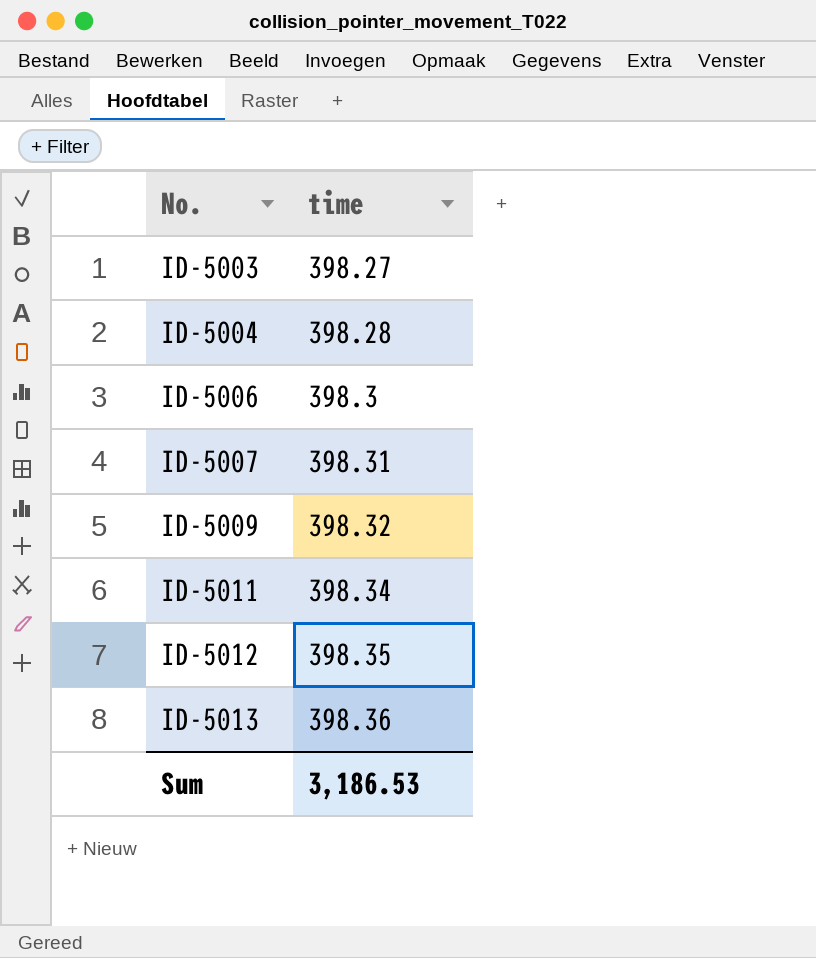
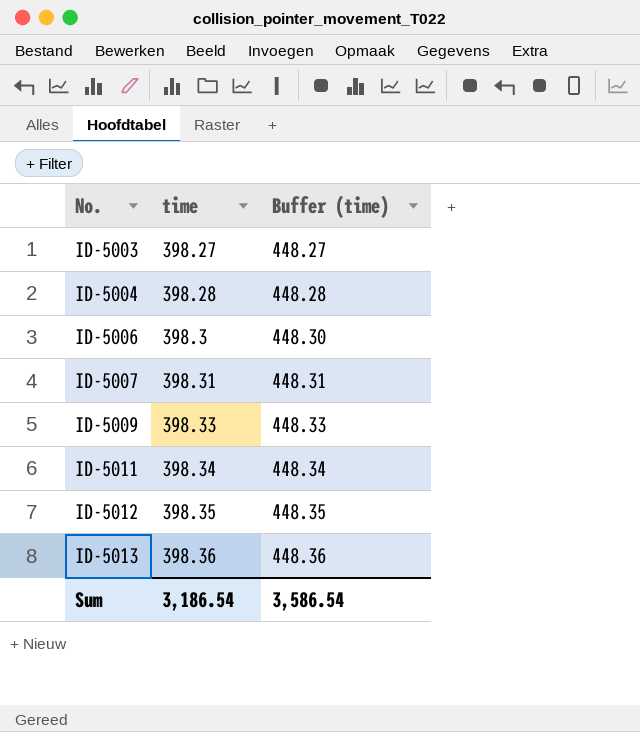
column Buffer (time) | formula: none -> [time] + 50
ID-5009 | time: 398.32 -> 398.33
Sum | time: 3,186.53 -> 3,186.54

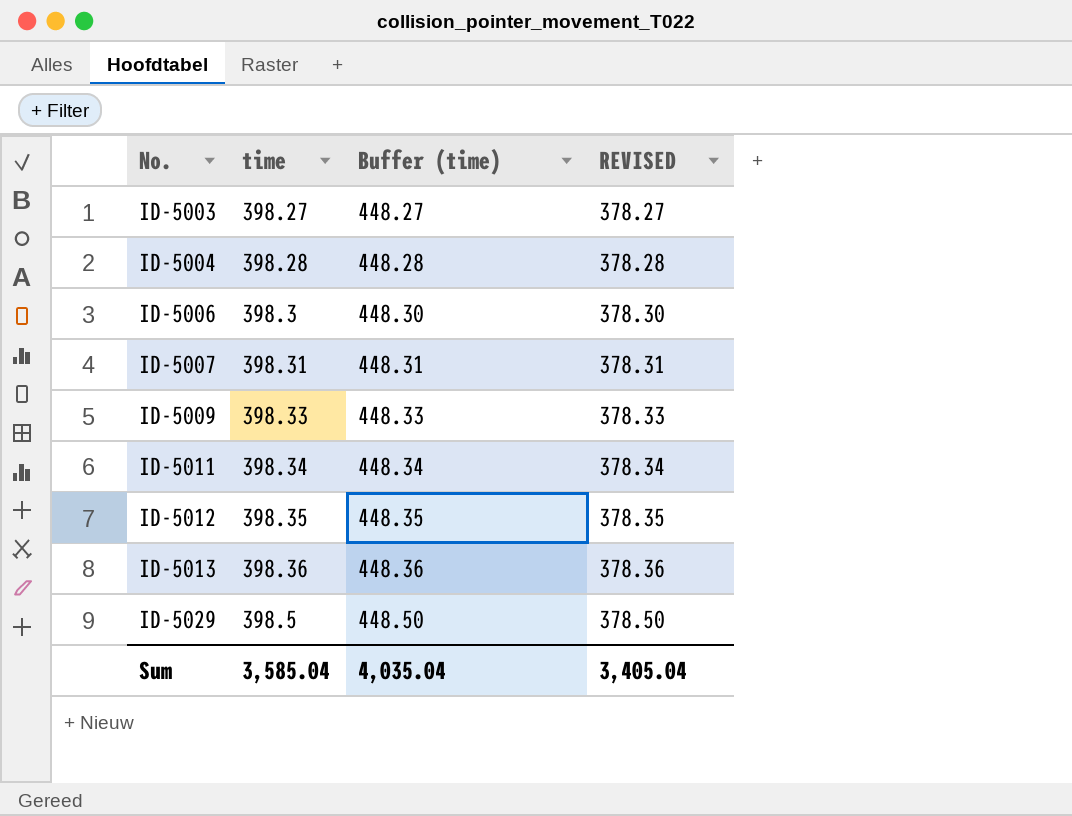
column REVISED | formula: none -> [time] - 20
row ID-5029: none -> 398.5 | 448.50 | 378.50
Sum | time: 3,186.54 -> 3,585.04
Sum | Buffer (time): 3,586.54 -> 4,035.04

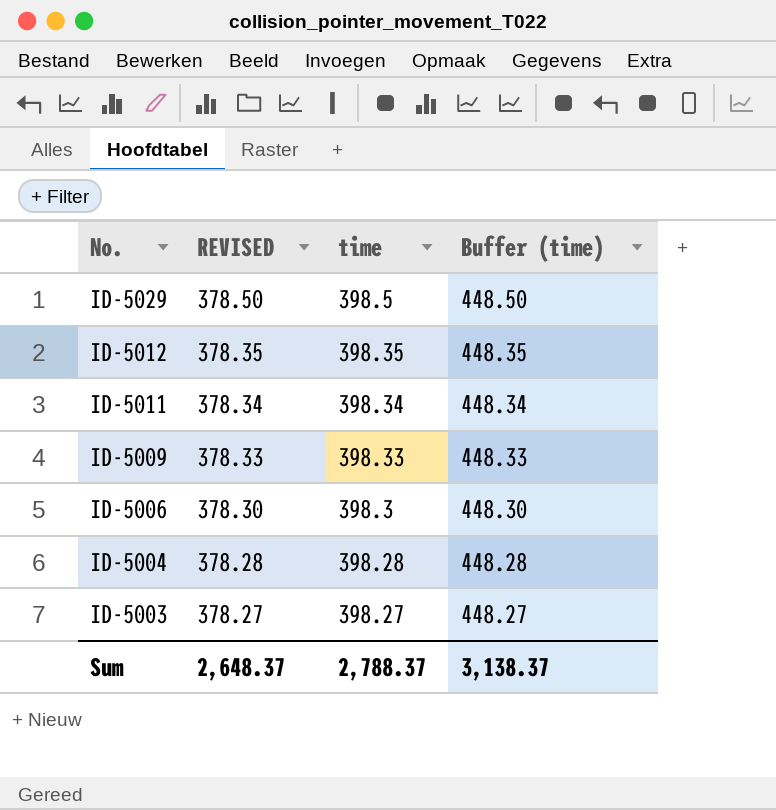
row order: No. ascending -> No. descending
column REVISED | position: 4 -> 2
row ID-5007: 398.31 | 448.31 | 378.31 -> none
row ID-5013: 398.36 | 448.36 | 378.36 -> none
Sum | REVISED: 3,405.04 -> 2,648.37
Sum | time: 3,585.04 -> 2,788.37
Sum | Buffer (time): 4,035.04 -> 3,138.37

